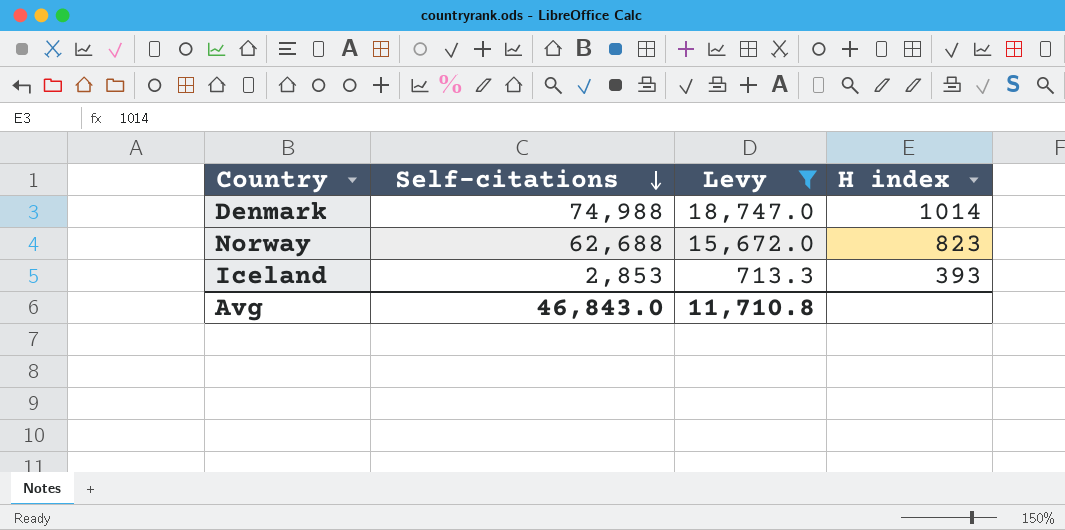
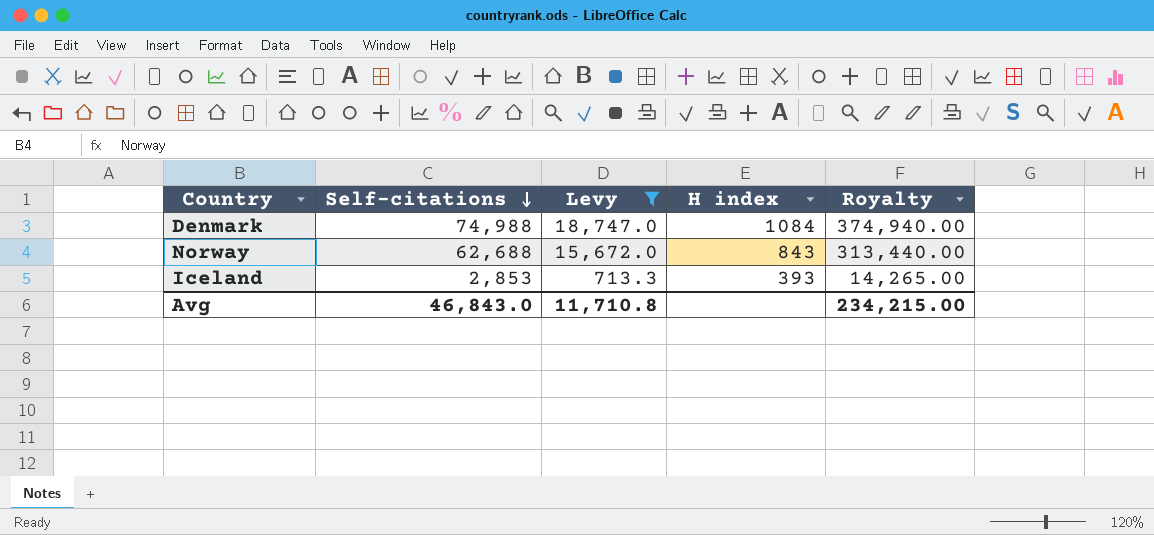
column Royalty | formula: none -> [Self-citations] * 5
Denmark | H index: 1014 -> 1084
Norway | H index: 823 -> 843

